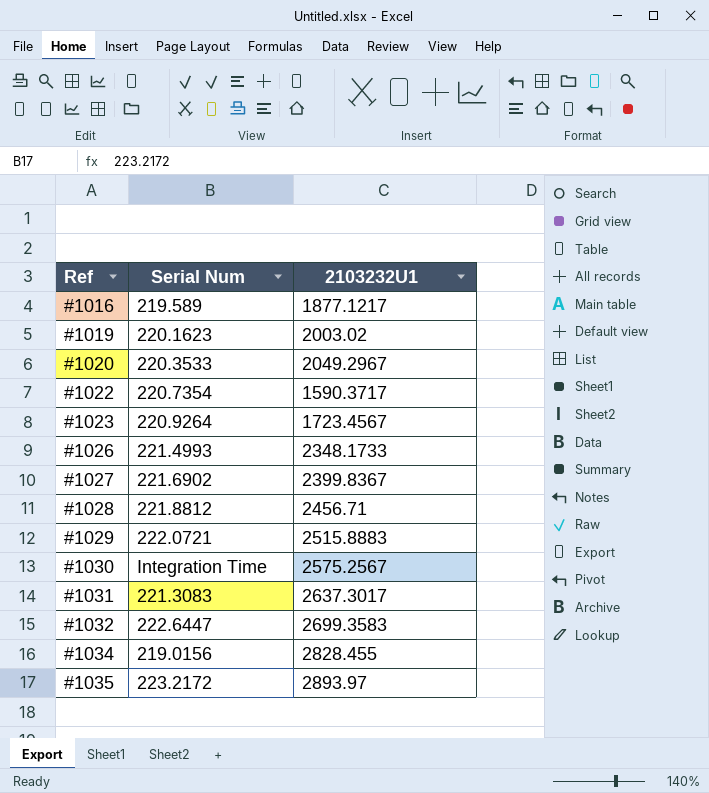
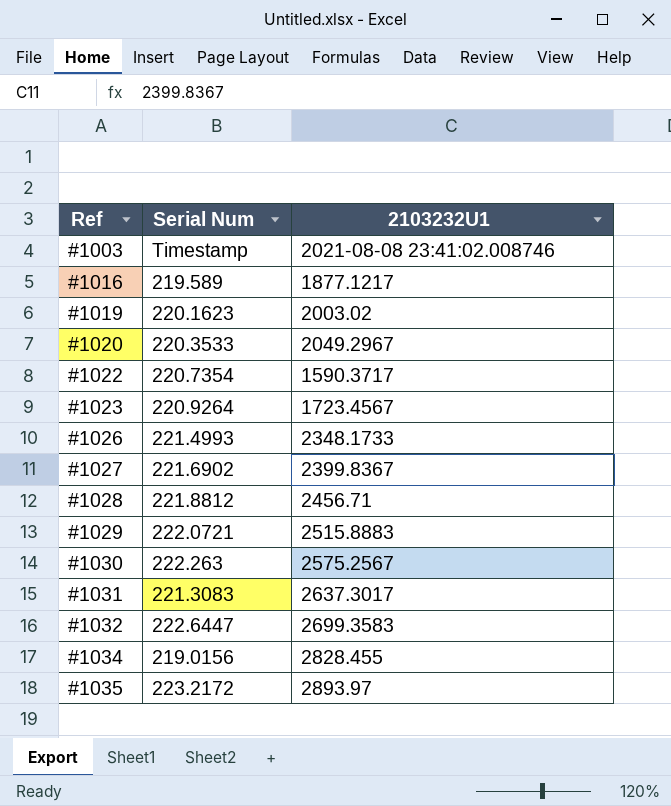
row #1003: none -> Timestamp | 2021-08-08 23:41:02.008746
#1030 | Serial Num: Integration Time -> 222.263

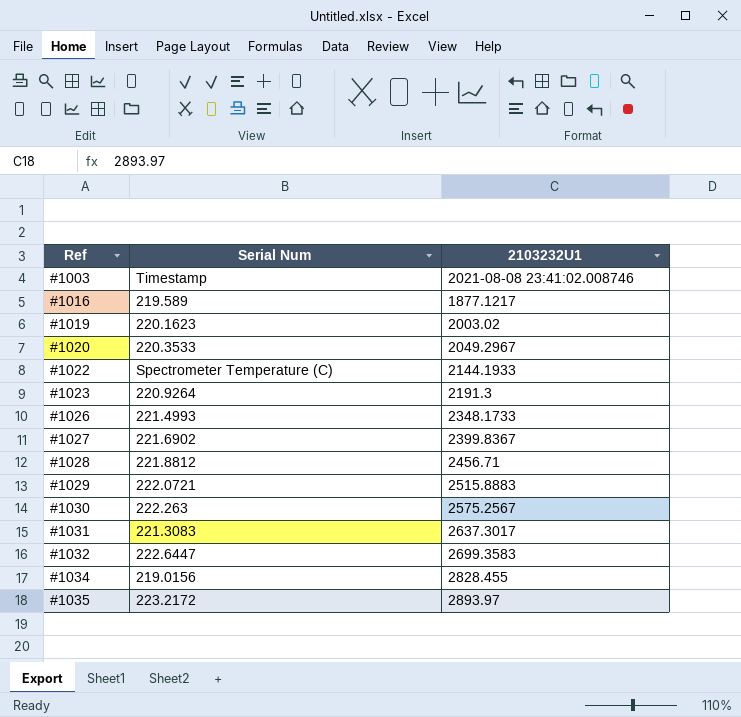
#1022 | Serial Num: 220.7354 -> Spectrometer Temperature (C)
#1022 | 2103232U1: 1590.3717 -> 2144.1933
#1023 | 2103232U1: 1723.4567 -> 2191.3

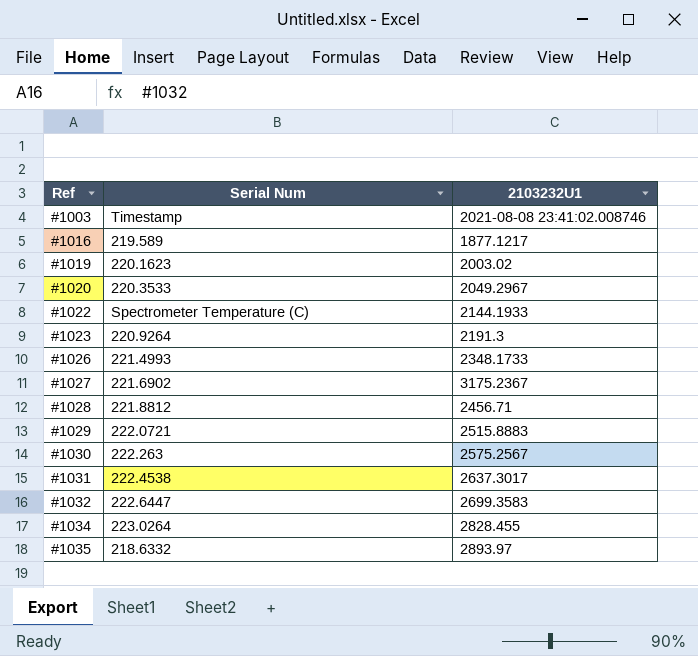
#1027 | 2103232U1: 2399.8367 -> 3175.2367
#1031 | Serial Num: 221.3083 -> 222.4538
#1034 | Serial Num: 219.0156 -> 223.0264
#1035 | Serial Num: 223.2172 -> 218.6332

